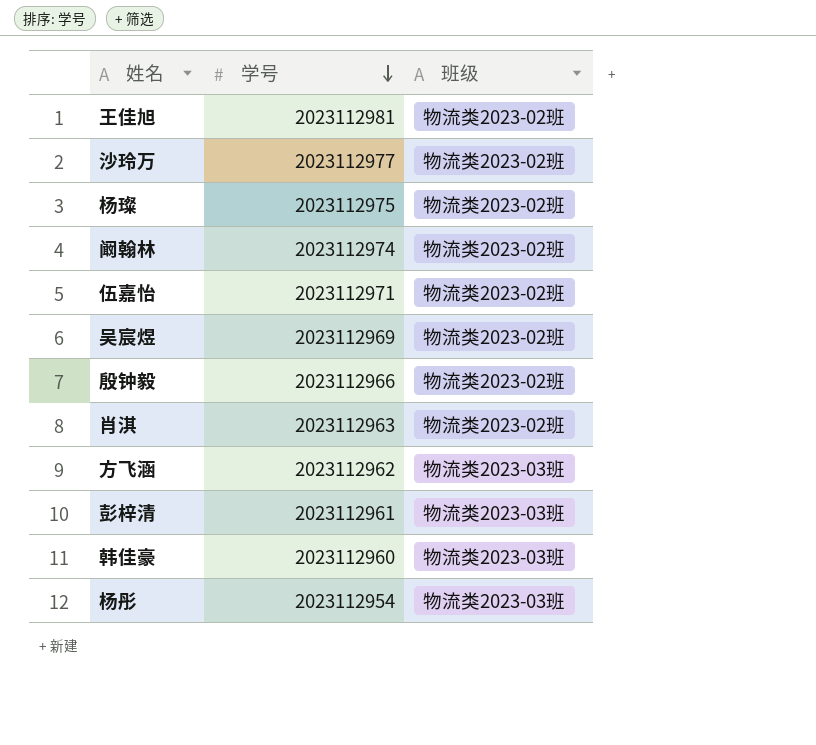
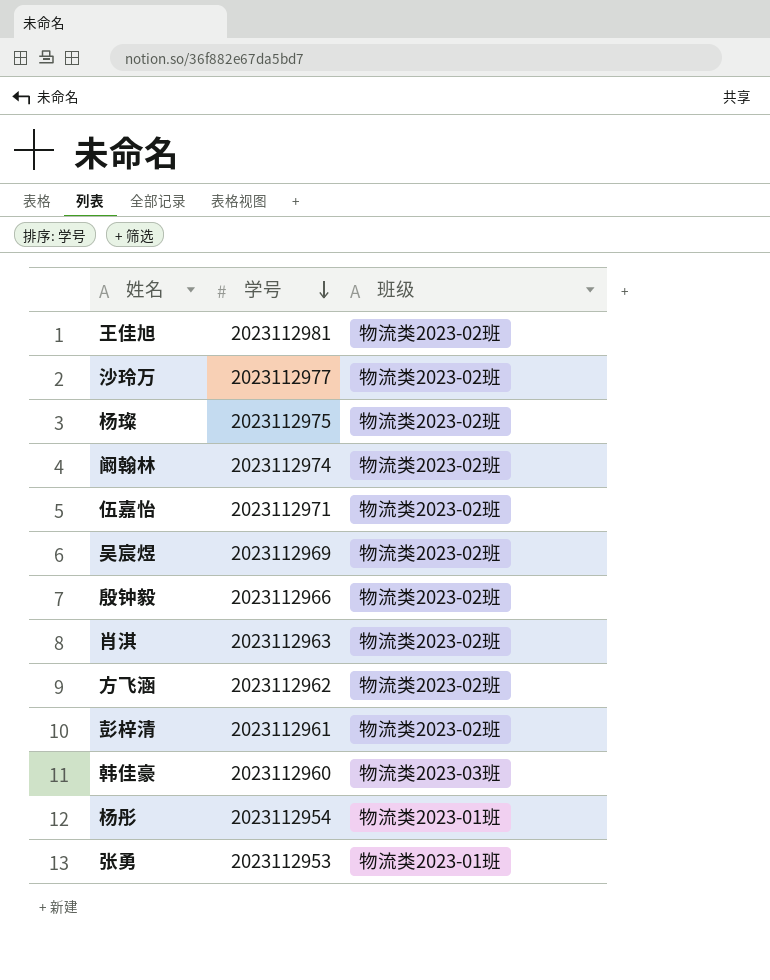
方飞涵 | 班级: 物流类2023-03班 -> 物流类2023-02班
彭梓清 | 班级: 物流类2023-03班 -> 物流类2023-02班
杨彤 | 班级: 物流类2023-03班 -> 物流类2023-01班
row 张勇: none -> 2023112953 | 物流类2023-01班

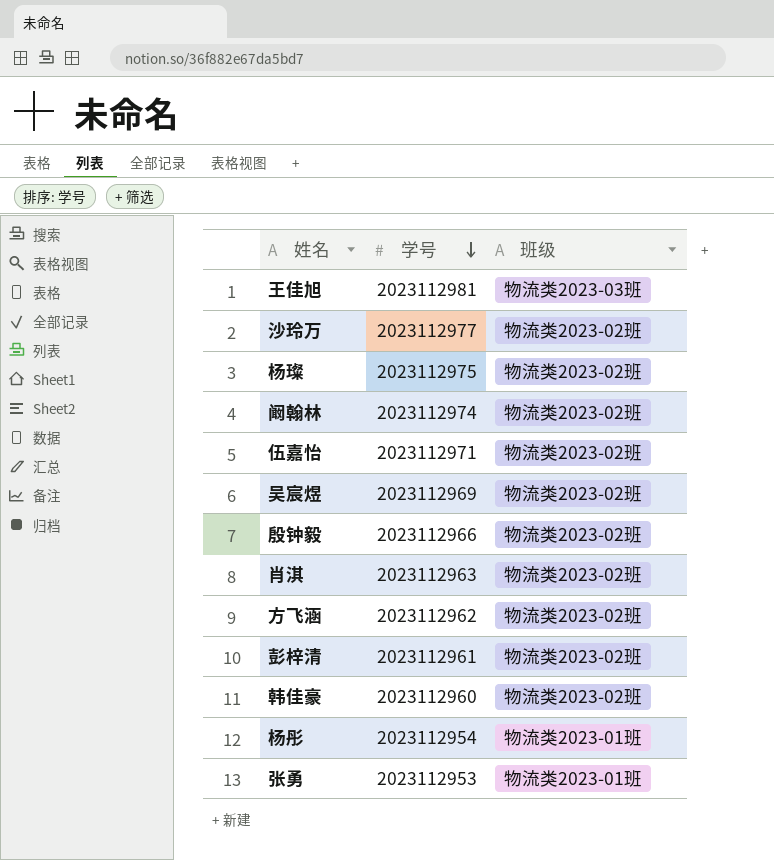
王佳旭 | 班级: 物流类2023-02班 -> 物流类2023-03班
韩佳豪 | 班级: 物流类2023-03班 -> 物流类2023-02班

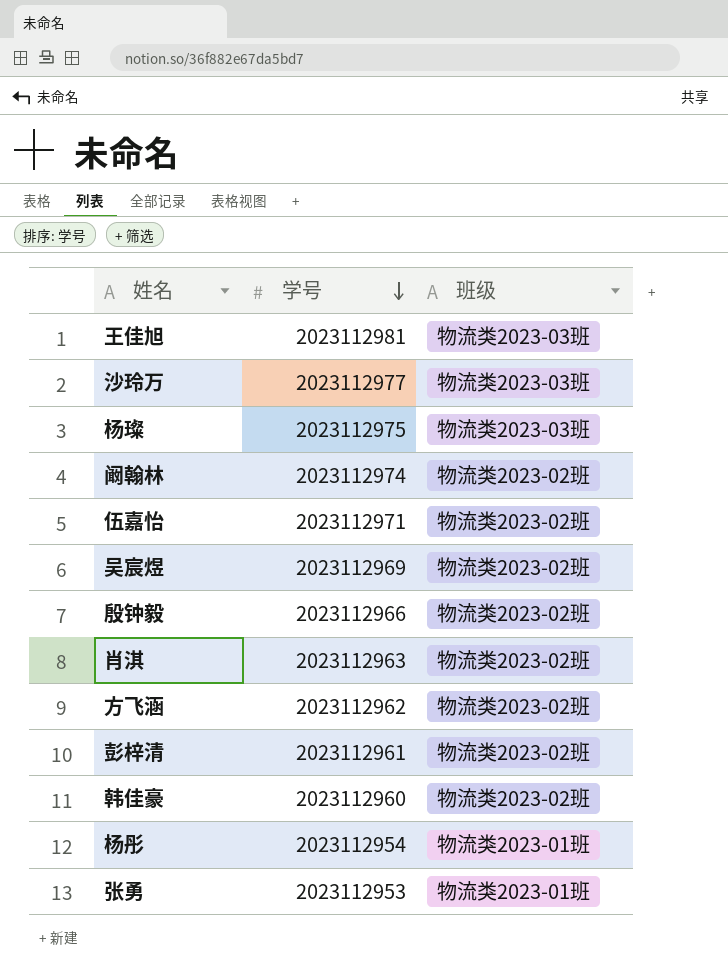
沙玲万 | 班级: 物流类2023-02班 -> 物流类2023-03班
杨璨 | 班级: 物流类2023-02班 -> 物流类2023-03班

